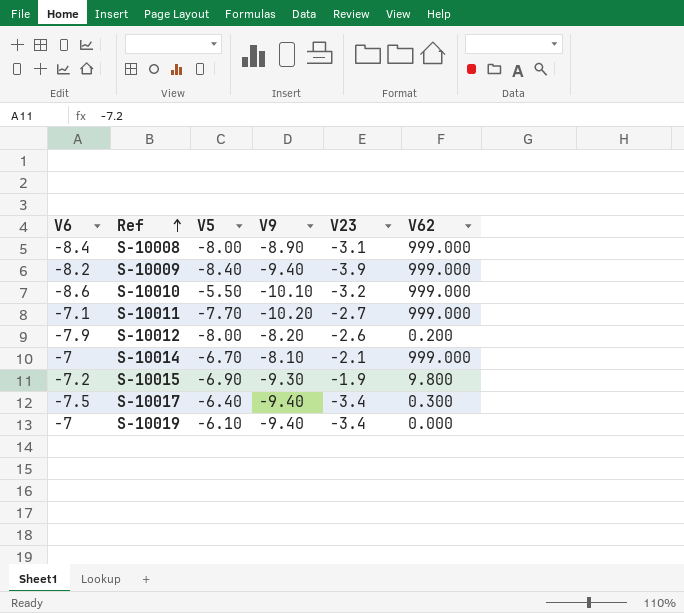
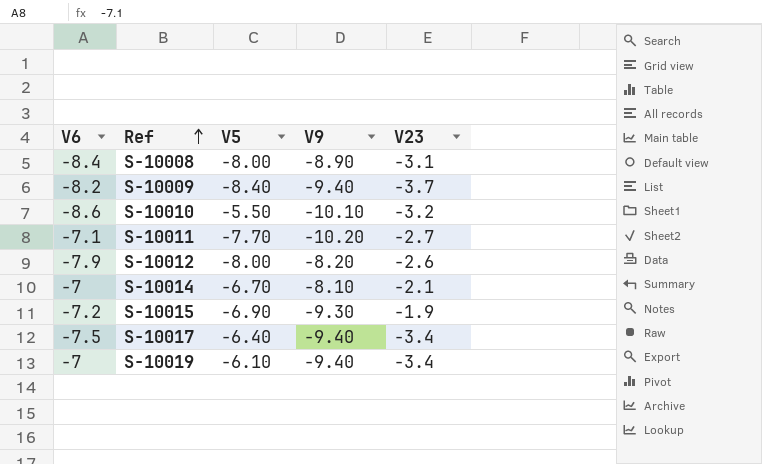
column V62 | position: 6 -> none
S-10009 | V23: -3.9 -> -3.7

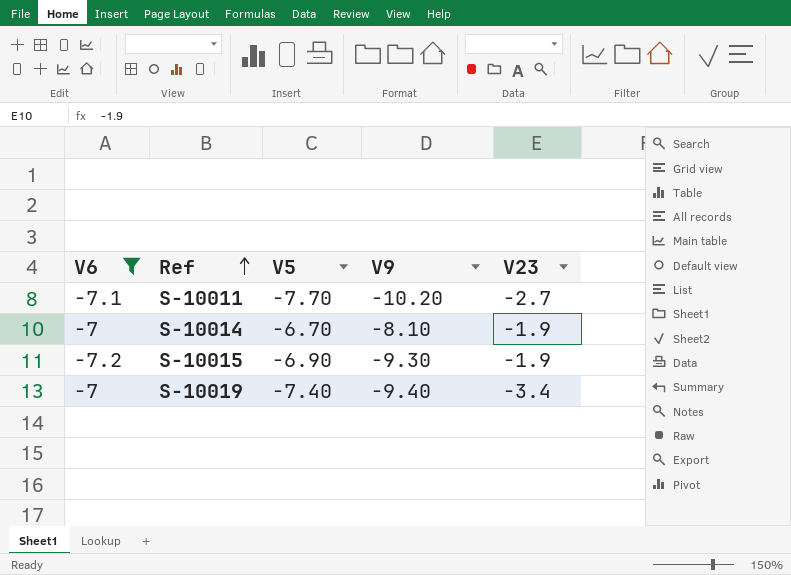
filter: none -> V6 >= -7.2
S-10014 | V23: -2.1 -> -1.9
S-10019 | V5: -6.10 -> -7.40

